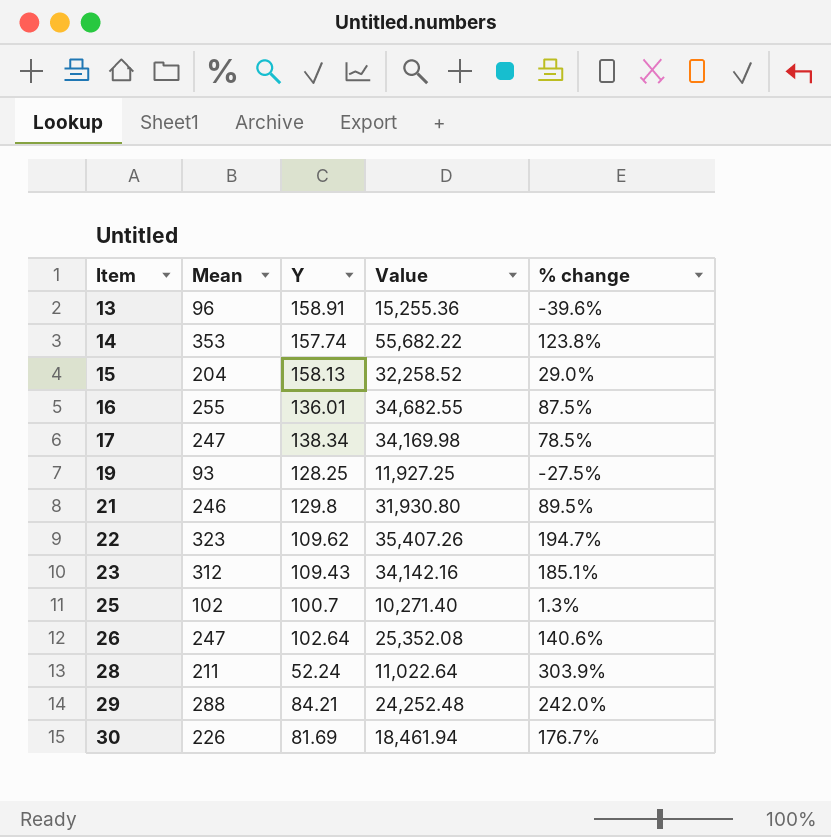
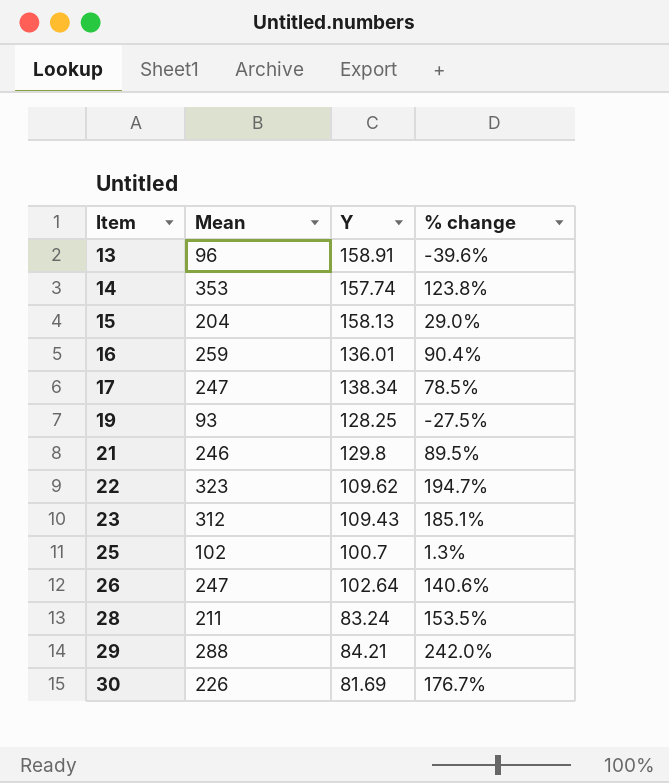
column Value | formula: [Mean] * [Y] -> none
16 | Mean: 255 -> 259
16 | % change: 87.5% -> 90.4%
28 | Y: 52.24 -> 83.24
28 | % change: 303.9% -> 153.5%

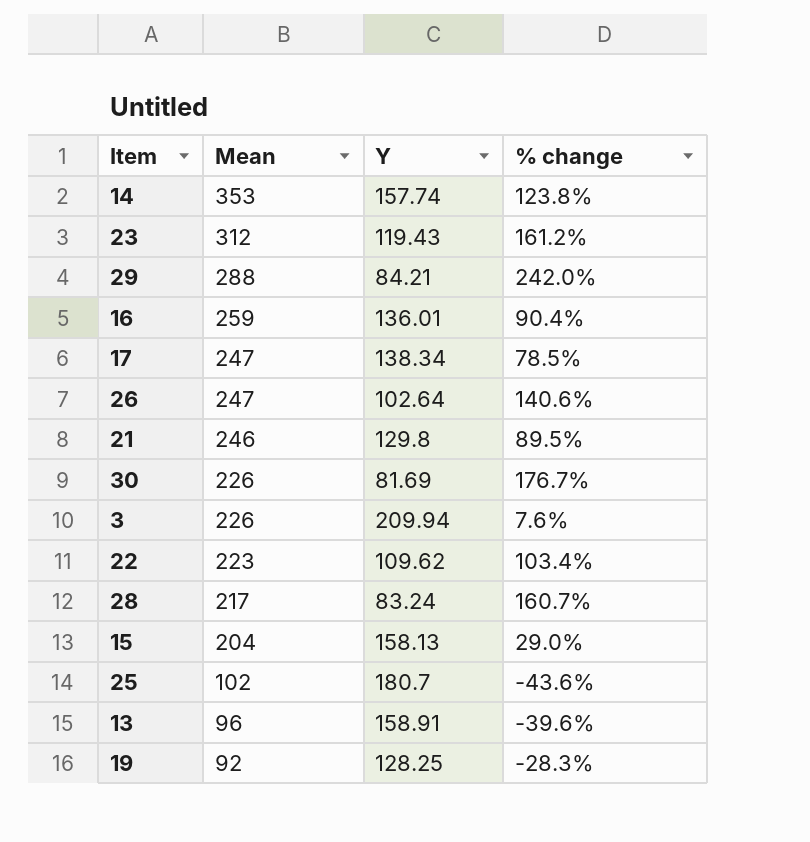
row order: Item ascending -> Mean descending
23 | Y: 109.43 -> 119.43
23 | % change: 185.1% -> 161.2%
row 3: none -> 226 | 209.94 | 7.6%
22 | Mean: 323 -> 223
22 | % change: 194.7% -> 103.4%
28 | Mean: 211 -> 217
28 | % change: 153.5% -> 160.7%
25 | Y: 100.7 -> 180.7
25 | % change: 1.3% -> -43.6%
19 | Mean: 93 -> 92
19 | % change: -27.5% -> -28.3%

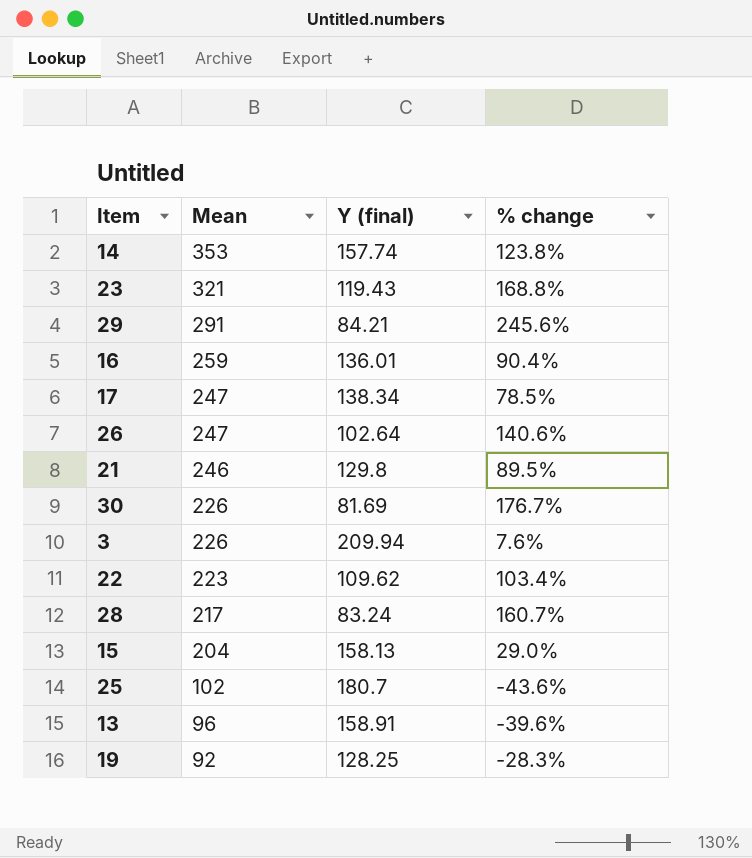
column name: Y -> Y (final)
23 | Mean: 312 -> 321
23 | % change: 161.2% -> 168.8%
29 | Mean: 288 -> 291
29 | % change: 242.0% -> 245.6%

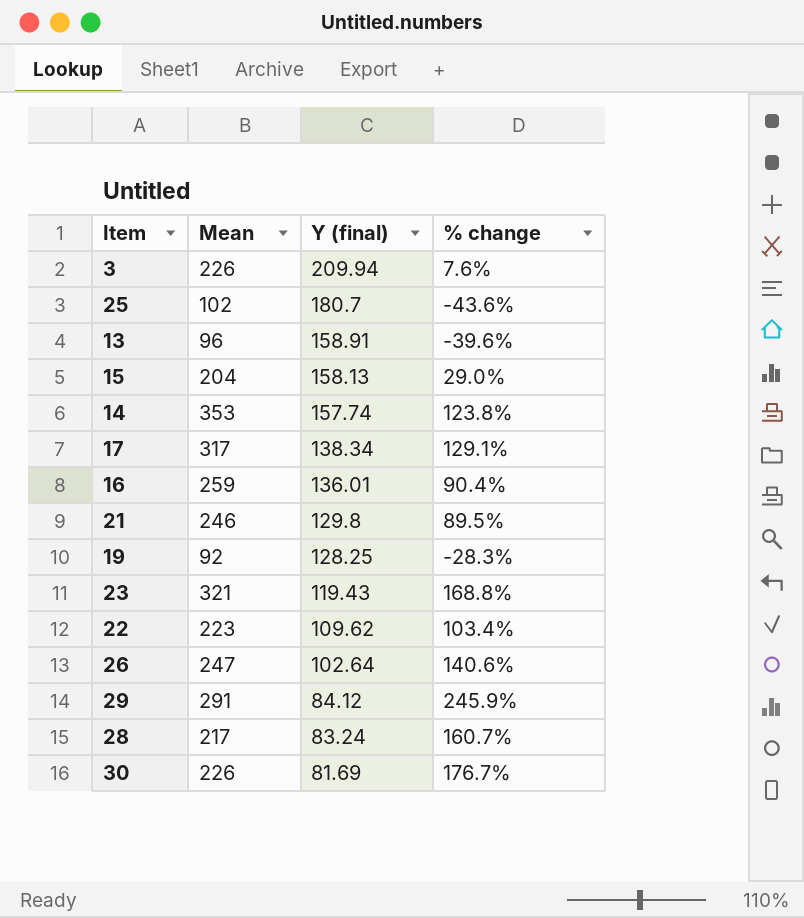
row order: Mean descending -> Y (final) descending
17 | Mean: 247 -> 317
17 | % change: 78.5% -> 129.1%
29 | Y (final): 84.21 -> 84.12
29 | % change: 245.6% -> 245.9%

